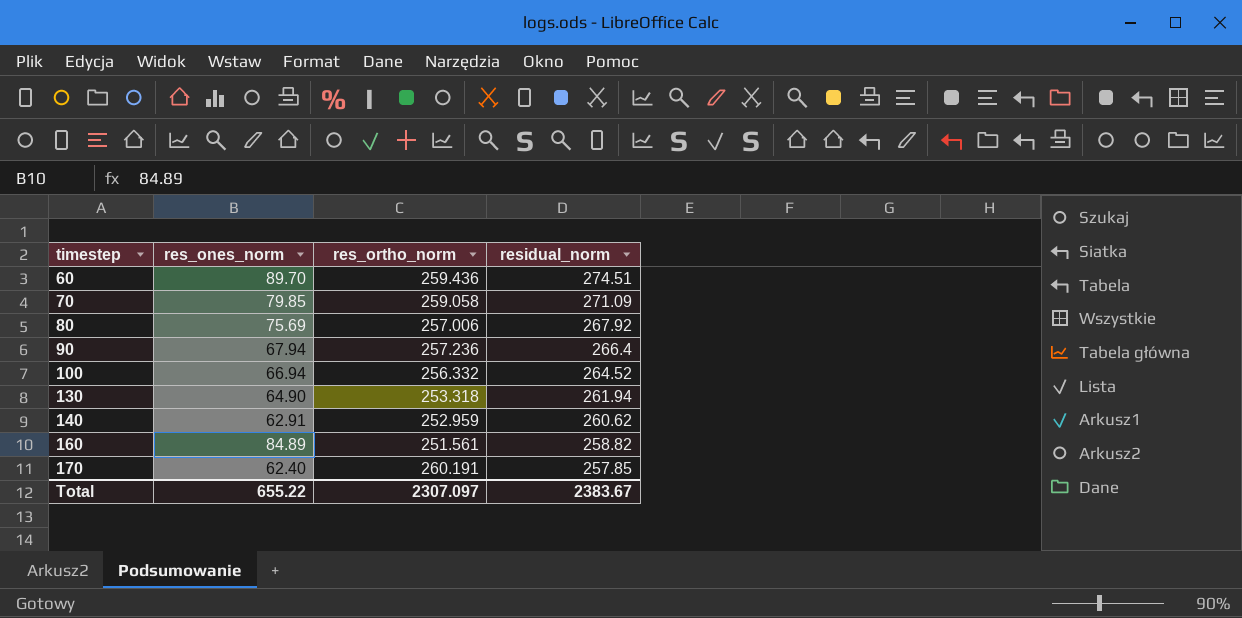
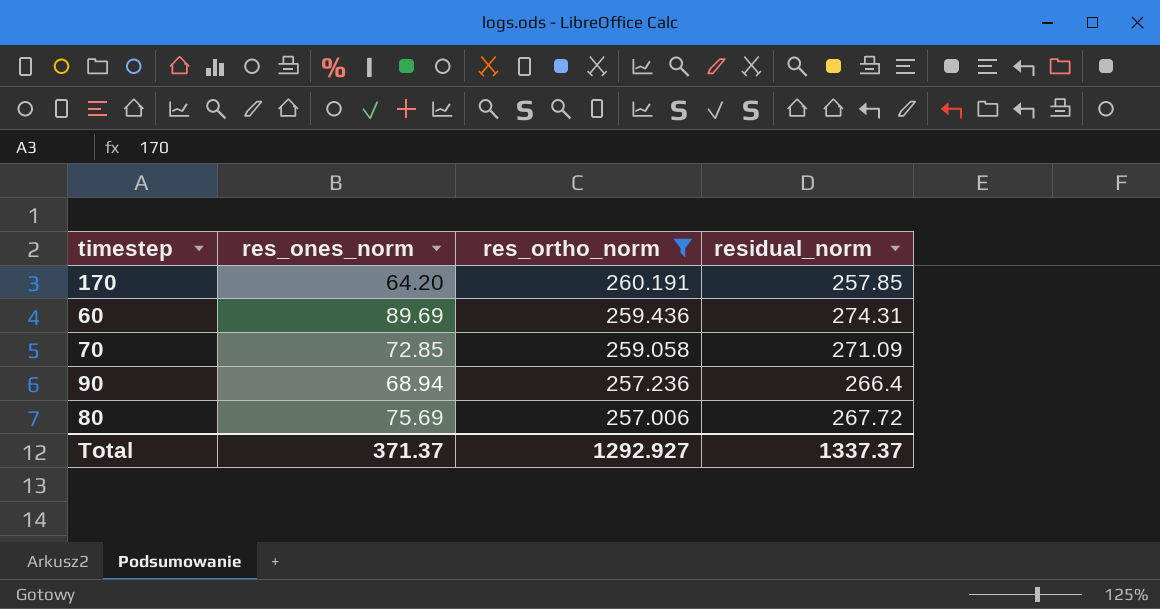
filter: none -> res_ortho_norm >= 257.006
row order: timestep ascending -> res_ortho_norm descending
170 | res_ones_norm: 62.40 -> 64.20
60 | res_ones_norm: 89.70 -> 89.69
60 | residual_norm: 274.51 -> 274.31
70 | res_ones_norm: 79.85 -> 72.85
90 | res_ones_norm: 67.94 -> 68.94
80 | residual_norm: 267.92 -> 267.72
Total | res_ones_norm: 655.22 -> 371.37
Total | res_ortho_norm: 2307.097 -> 1292.927
Total | residual_norm: 2383.67 -> 1337.37

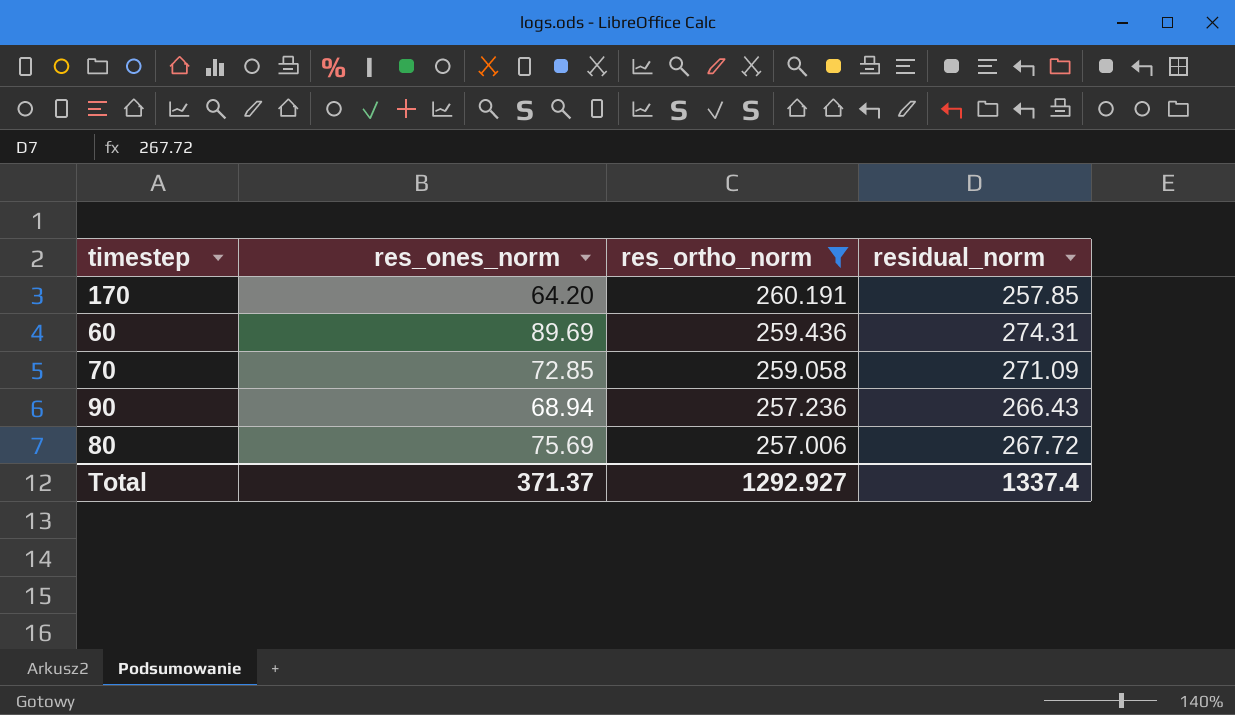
90 | residual_norm: 266.4 -> 266.43
Total | residual_norm: 1337.37 -> 1337.4

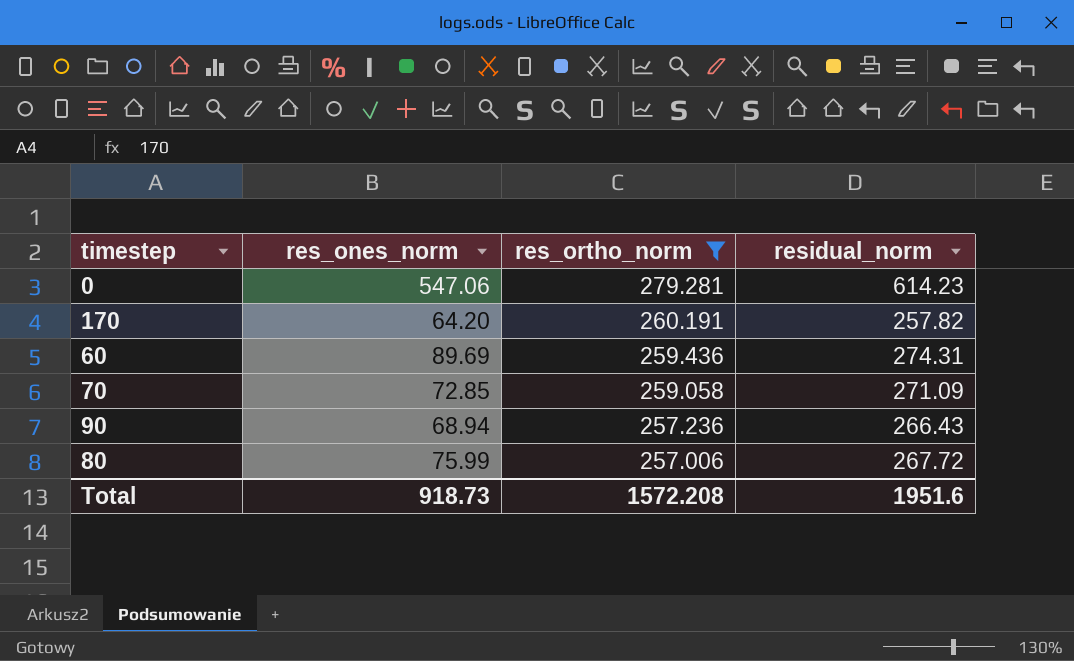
row 0: none -> 547.06 | 279.281 | 614.23
170 | residual_norm: 257.85 -> 257.82
80 | res_ones_norm: 75.69 -> 75.99
Total | res_ones_norm: 371.37 -> 918.73
Total | res_ortho_norm: 1292.927 -> 1572.208
Total | residual_norm: 1337.4 -> 1951.6

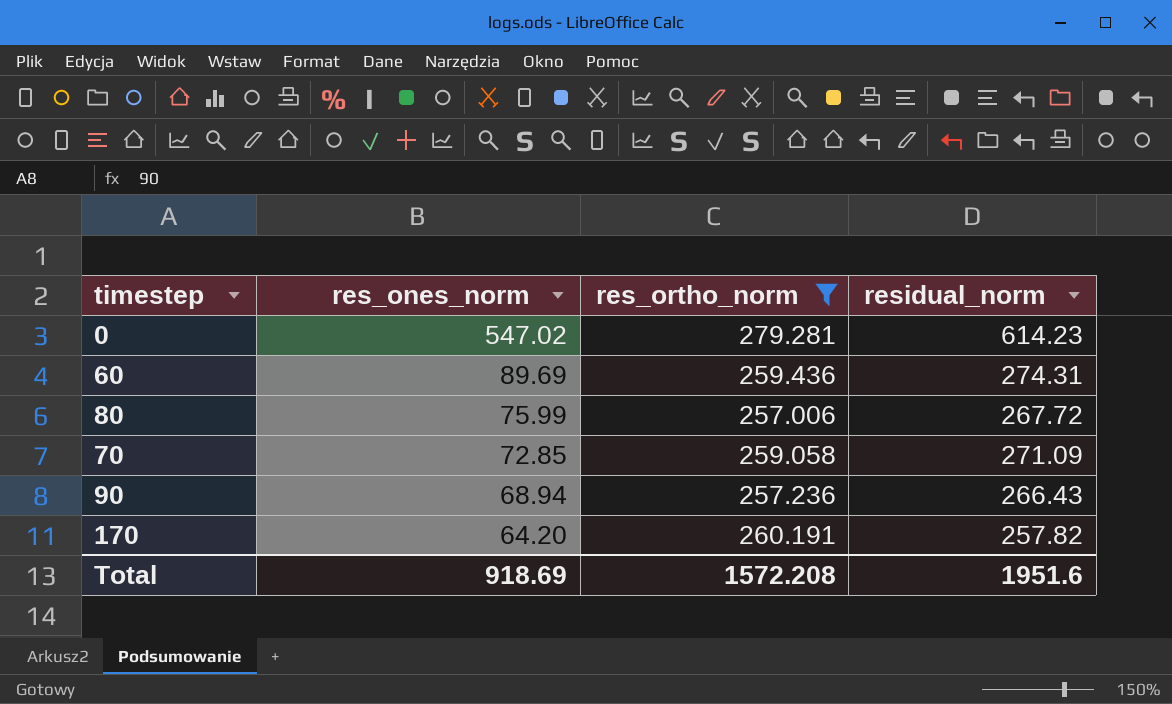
row order: res_ortho_norm descending -> res_ones_norm descending
0 | res_ones_norm: 547.06 -> 547.02
Total | res_ones_norm: 918.73 -> 918.69

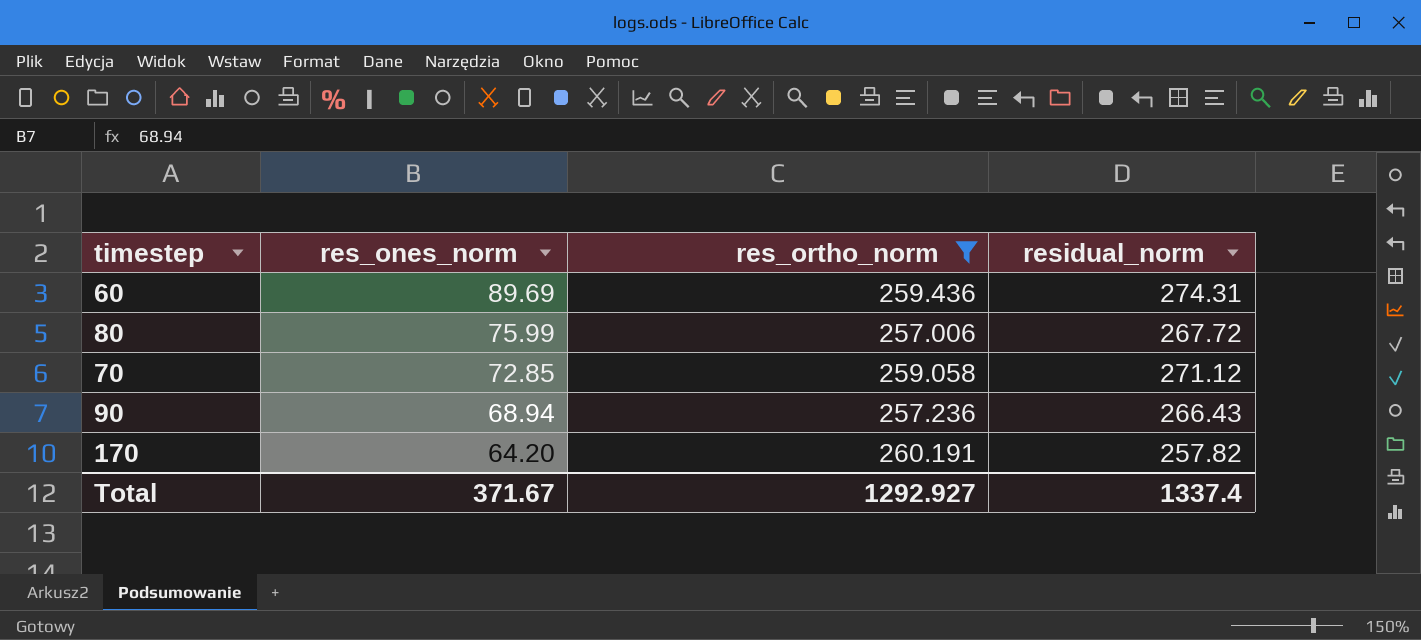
row 0: 547.02 | 279.281 | 614.23 -> none
70 | residual_norm: 271.09 -> 271.12
Total | res_ones_norm: 918.69 -> 371.67
Total | res_ortho_norm: 1572.208 -> 1292.927
Total | residual_norm: 1951.6 -> 1337.4

